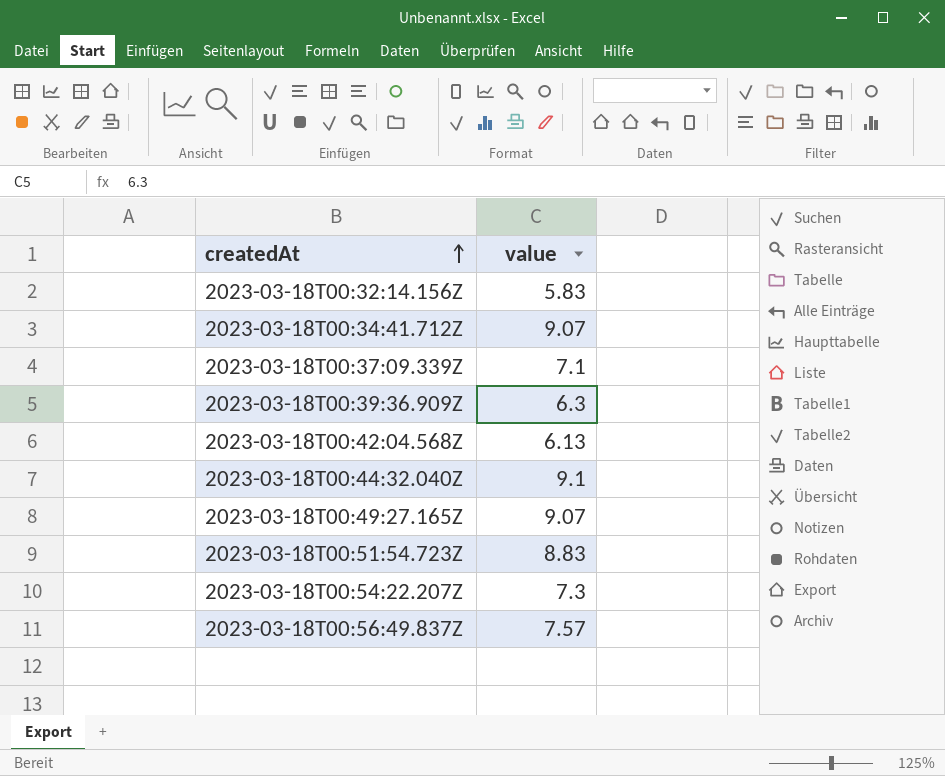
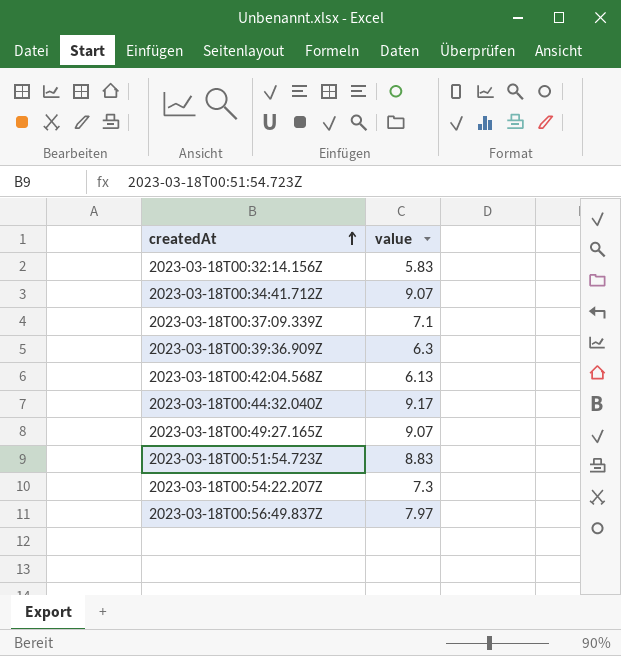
2023-03-18T00:44:32.040Z | value: 9.1 -> 9.17
2023-03-18T00:56:49.837Z | value: 7.57 -> 7.97

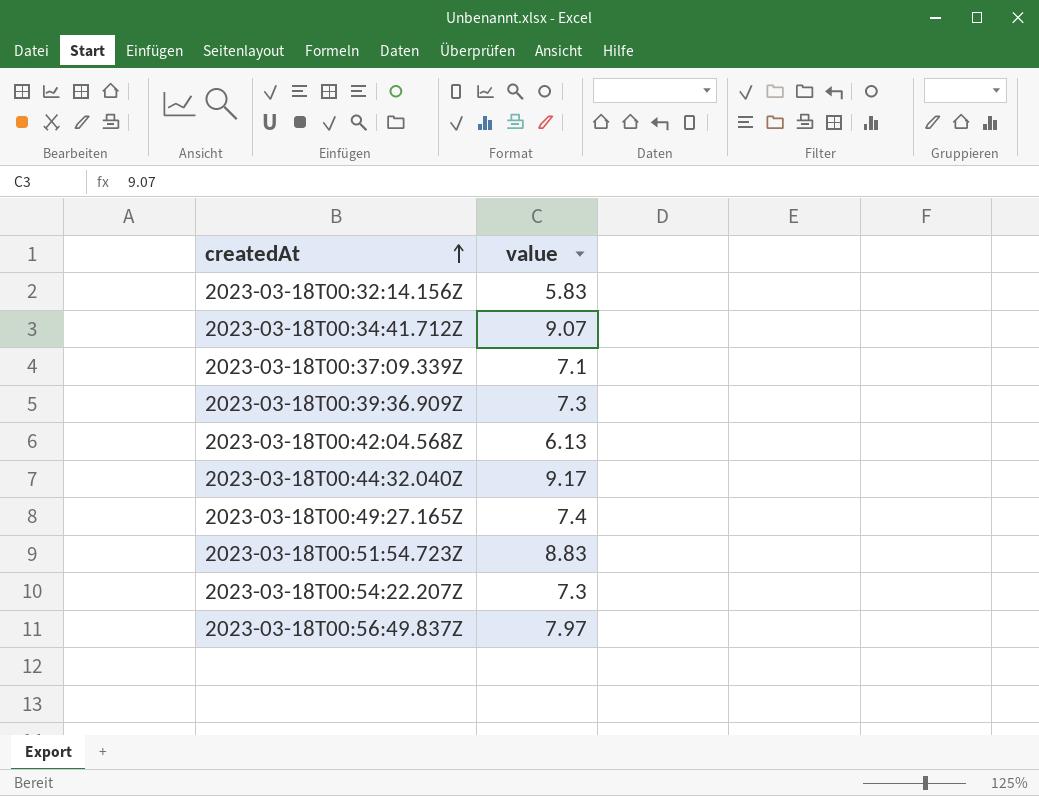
2023-03-18T00:39:36.909Z | value: 6.3 -> 7.3
2023-03-18T00:49:27.165Z | value: 9.07 -> 7.4

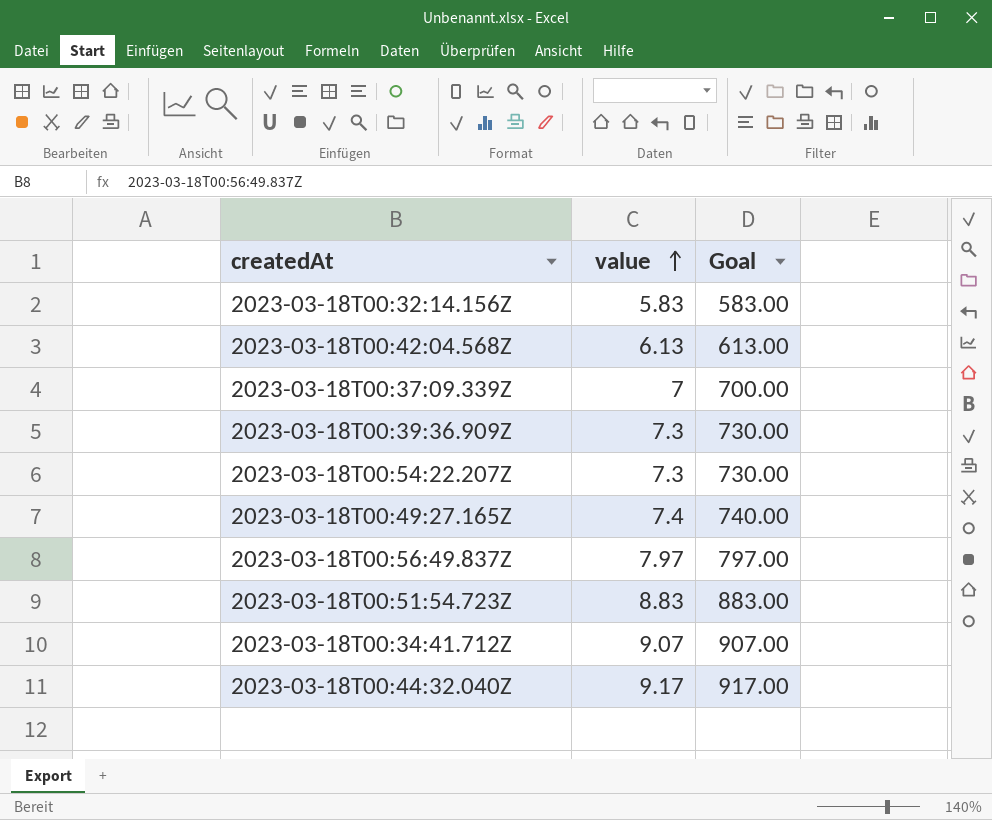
row order: createdAt ascending -> value ascending
column Goal | formula: none -> [value] * 100
2023-03-18T00:37:09.339Z | value: 7.1 -> 7

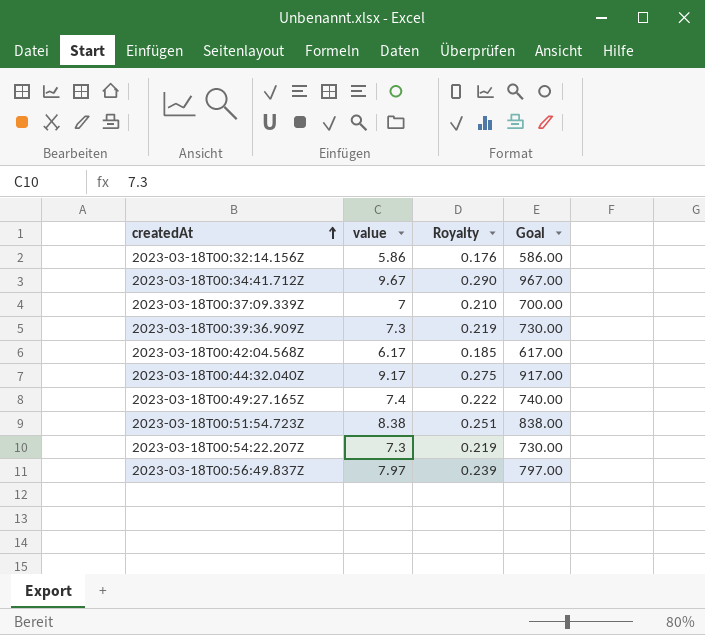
row order: value ascending -> createdAt ascending
column Royalty | formula: none -> [value] * 0.03
2023-03-18T00:32:14.156Z | value: 5.83 -> 5.86
2023-03-18T00:32:14.156Z | Goal: 583.00 -> 586.00
2023-03-18T00:34:41.712Z | value: 9.07 -> 9.67
2023-03-18T00:34:41.712Z | Goal: 907.00 -> 967.00
2023-03-18T00:42:04.568Z | value: 6.13 -> 6.17
2023-03-18T00:42:04.568Z | Goal: 613.00 -> 617.00
2023-03-18T00:51:54.723Z | value: 8.83 -> 8.38
2023-03-18T00:51:54.723Z | Goal: 883.00 -> 838.00

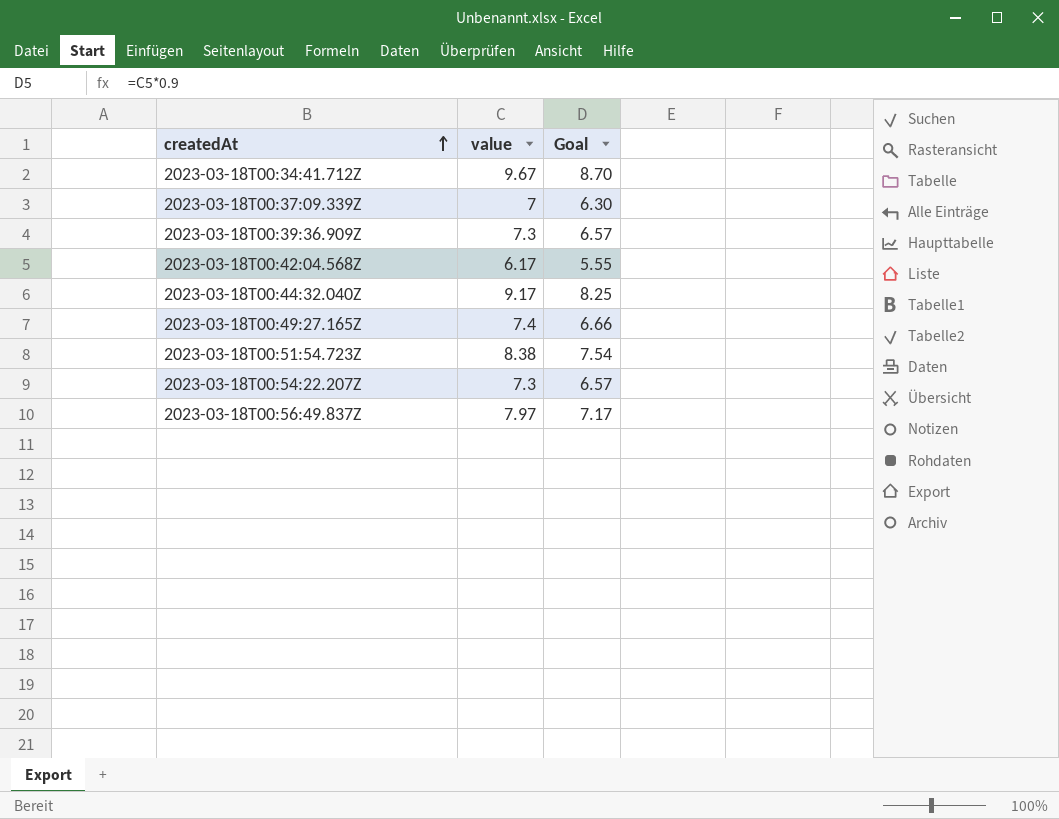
column Royalty | formula: [value] * 0.03 -> none
column Goal | formula: [value] * 100 -> [value] * 0.9
row 2023-03-18T00:32:14.156Z: 5.86 | 0.176 | 586.00 -> none

